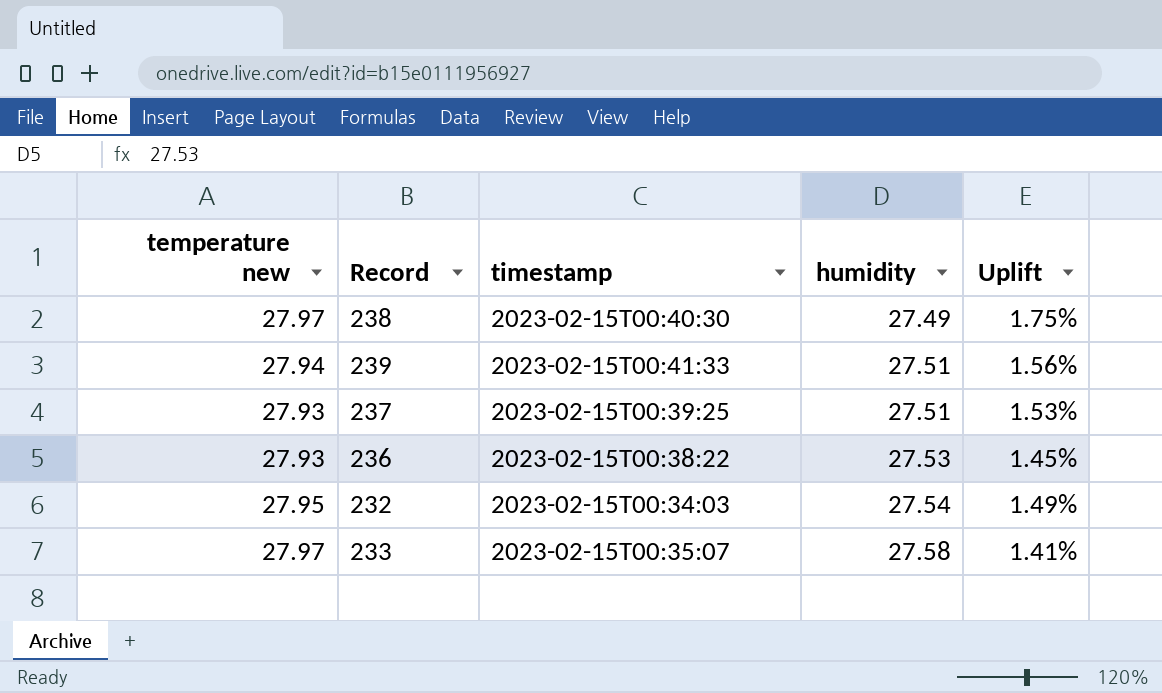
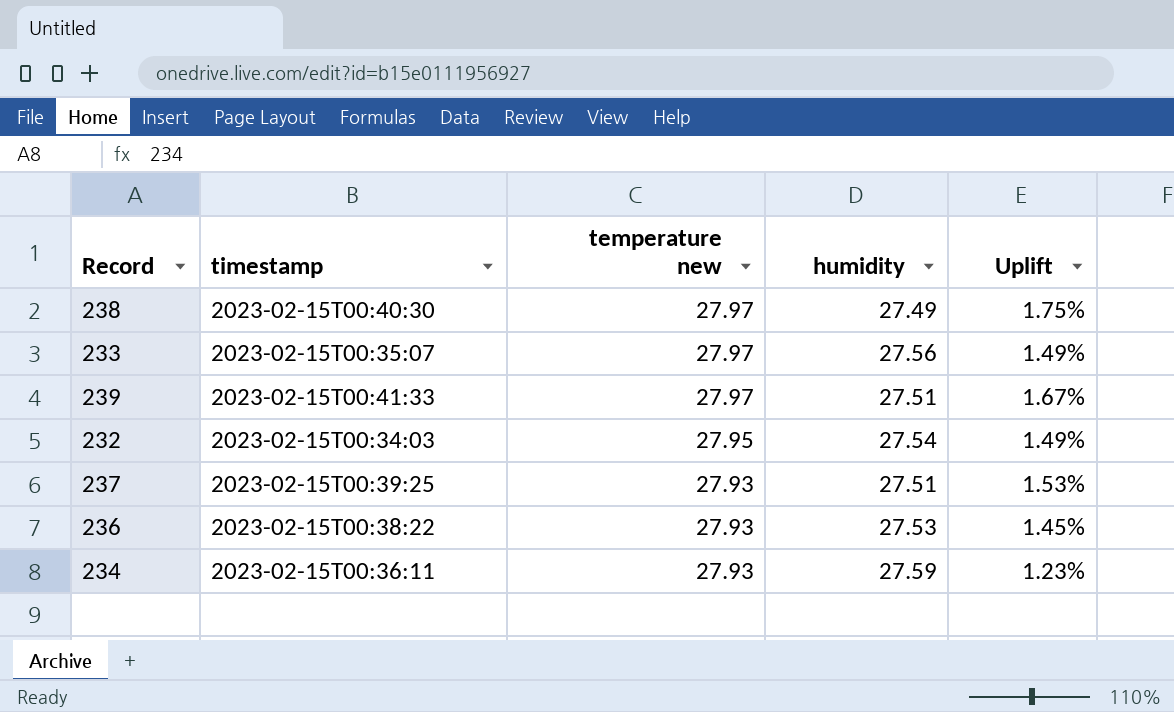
row order: humidity ascending -> temperature new descending
column temperature new | position: 1 -> 3
233 | humidity: 27.58 -> 27.56
233 | Uplift: 1.41% -> 1.49%
239 | temperature new: 27.94 -> 27.97
239 | Uplift: 1.56% -> 1.67%
row 234: none -> 2023-02-15T00:36:11 | 27.93 | 27.59 | 1.23%

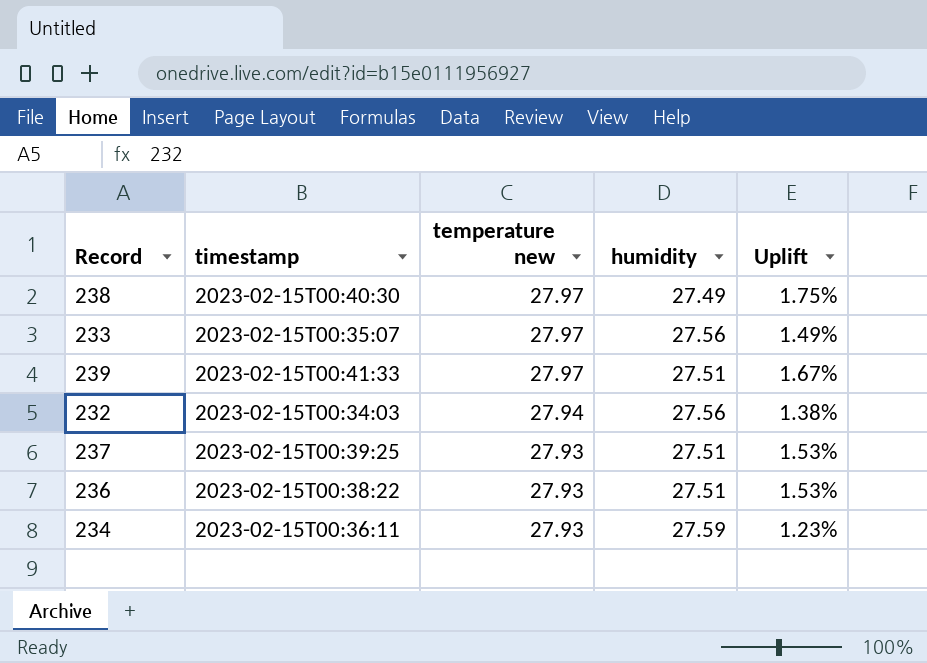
232 | temperature new: 27.95 -> 27.94
232 | humidity: 27.54 -> 27.56
232 | Uplift: 1.49% -> 1.38%
236 | humidity: 27.53 -> 27.51
236 | Uplift: 1.45% -> 1.53%

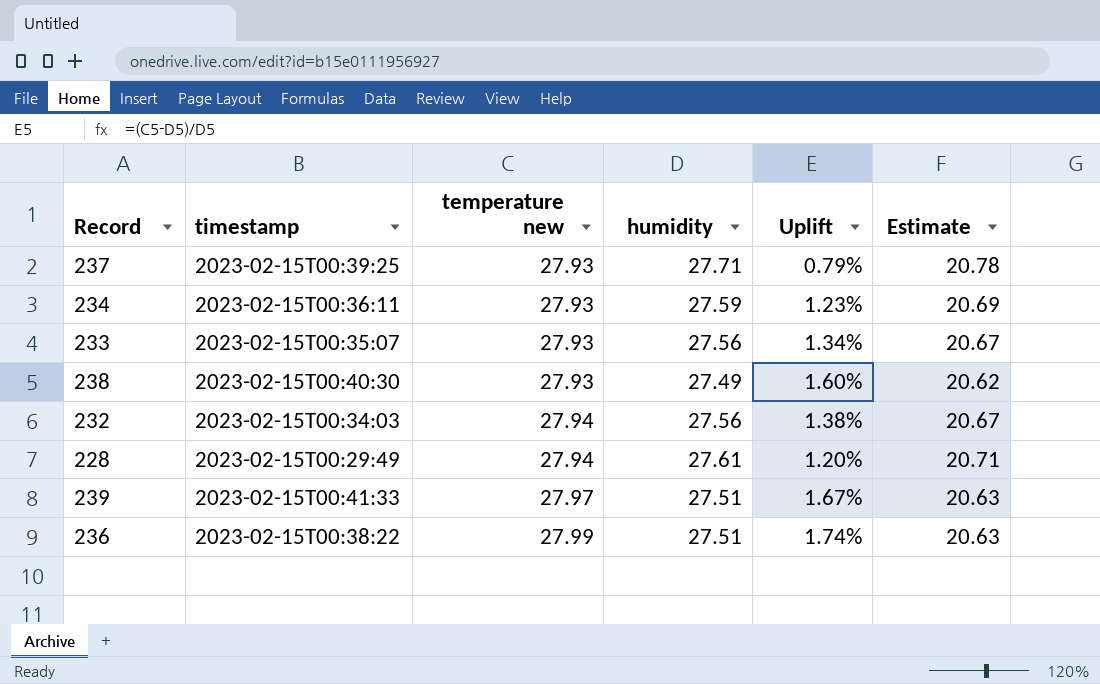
row order: temperature new descending -> temperature new ascending
column Estimate | formula: none -> [humidity] * 0.75
237 | humidity: 27.51 -> 27.71
237 | Uplift: 1.53% -> 0.79%
233 | temperature new: 27.97 -> 27.93
233 | Uplift: 1.49% -> 1.34%
238 | temperature new: 27.97 -> 27.93
238 | Uplift: 1.75% -> 1.60%
row 228: none -> 2023-02-15T00:29:49 | 27.94 | 27.61 | 1.20% | 20.71
236 | temperature new: 27.93 -> 27.99
236 | Uplift: 1.53% -> 1.74%

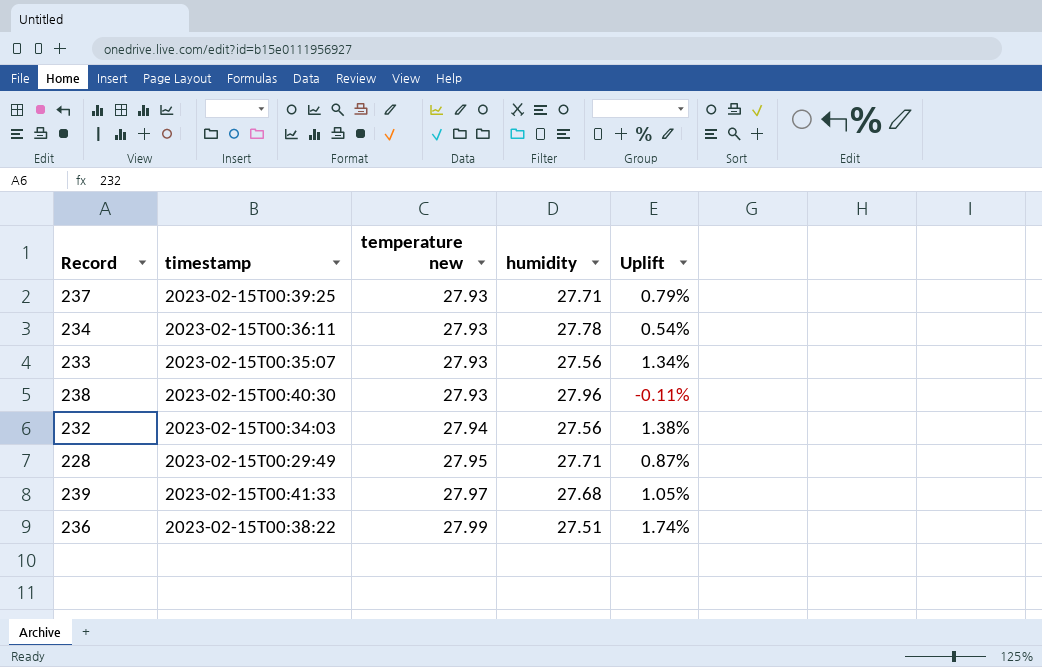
column Estimate | formula: [humidity] * 0.75 -> none
234 | humidity: 27.59 -> 27.78
234 | Uplift: 1.23% -> 0.54%
238 | humidity: 27.49 -> 27.96
238 | Uplift: 1.60% -> -0.11%
228 | temperature new: 27.94 -> 27.95
228 | humidity: 27.61 -> 27.71
228 | Uplift: 1.20% -> 0.87%
239 | humidity: 27.51 -> 27.68
239 | Uplift: 1.67% -> 1.05%

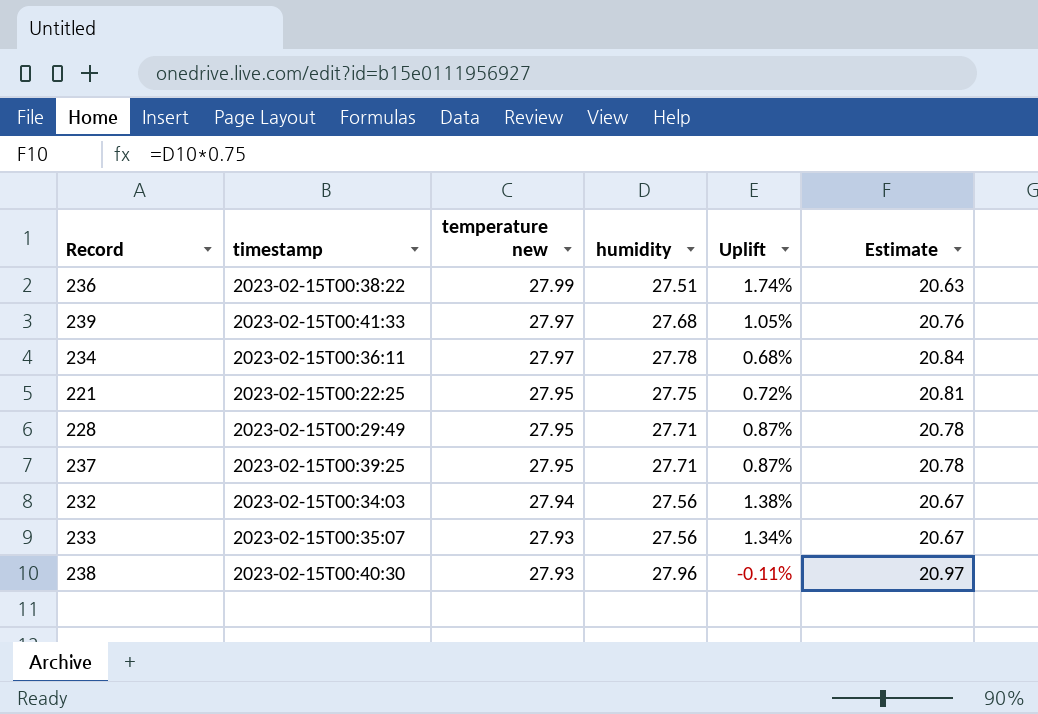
row order: temperature new ascending -> temperature new descending
column Estimate | formula: none -> [humidity] * 0.75
234 | temperature new: 27.93 -> 27.97
234 | Uplift: 0.54% -> 0.68%
row 221: none -> 2023-02-15T00:22:25 | 27.95 | 27.75 | 0.72% | 20.81
237 | temperature new: 27.93 -> 27.95
237 | Uplift: 0.79% -> 0.87%

